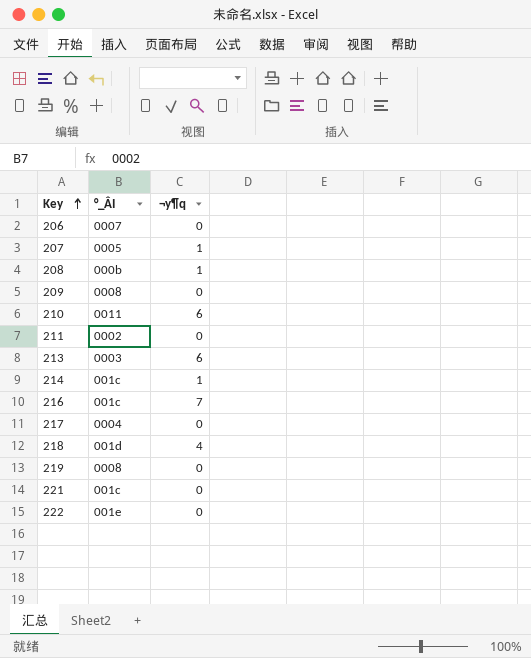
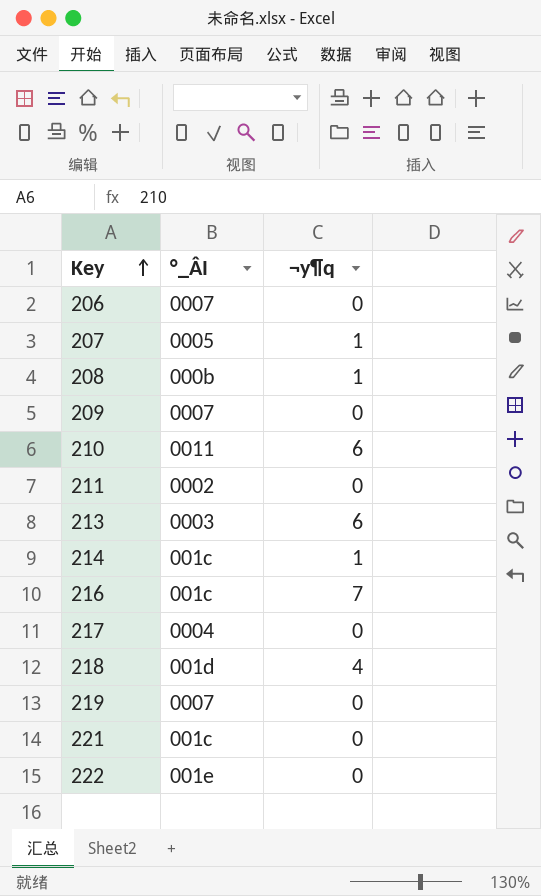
209 | °_ÂI: 0008 -> 0007
219 | °_ÂI: 0008 -> 0007

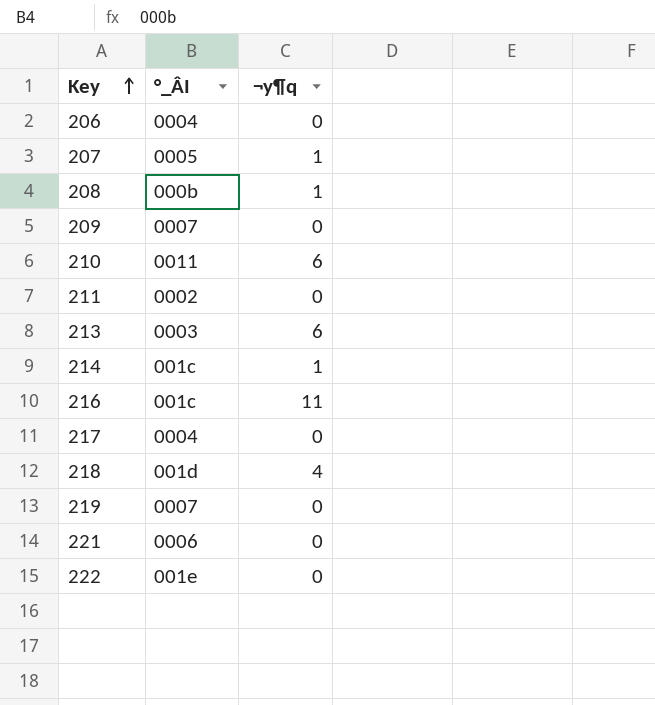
206 | °_ÂI: 0007 -> 0004
216 | ¬y¶q: 7 -> 11
221 | °_ÂI: 001c -> 0006

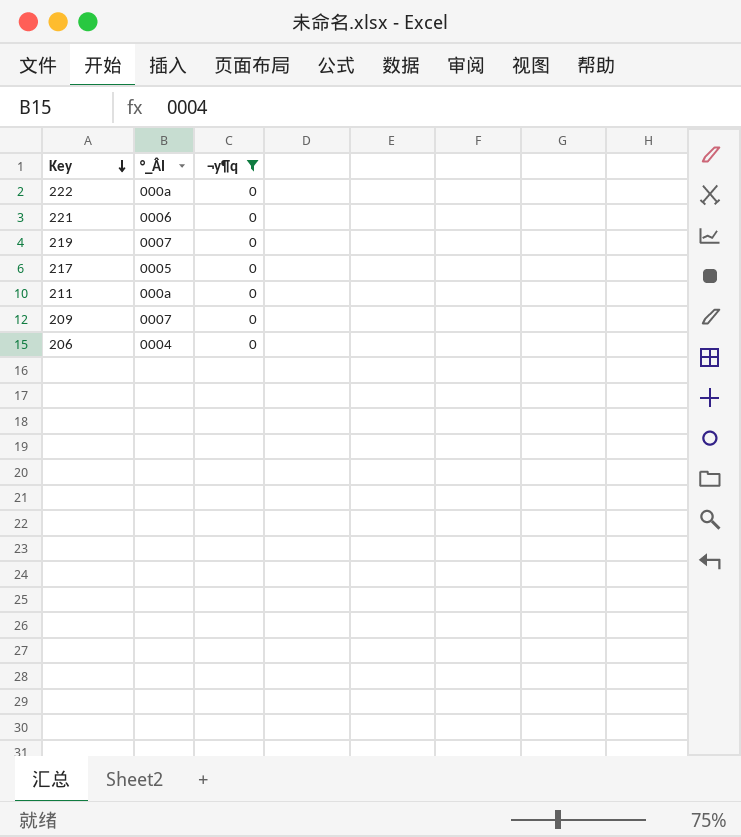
filter: none -> ¬y¶q = 0
row order: Key ascending -> Key descending
222 | °_ÂI: 001e -> 000a
217 | °_ÂI: 0004 -> 0005
211 | °_ÂI: 0002 -> 000a

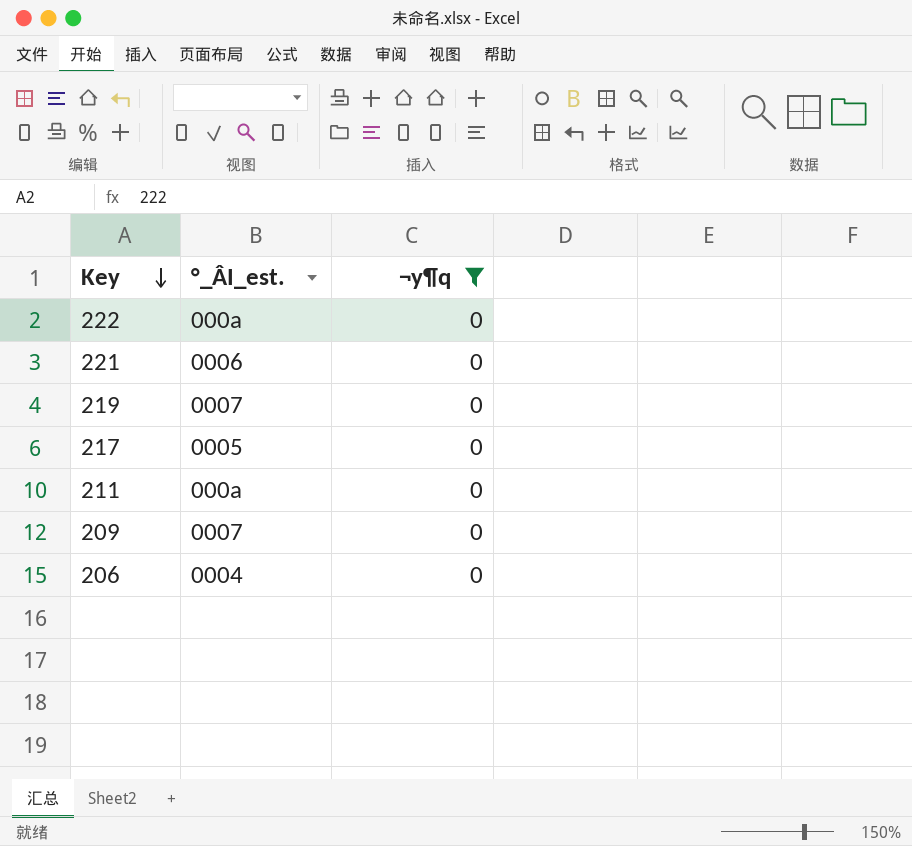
column name: °_ÂI -> °_ÂI_est.

